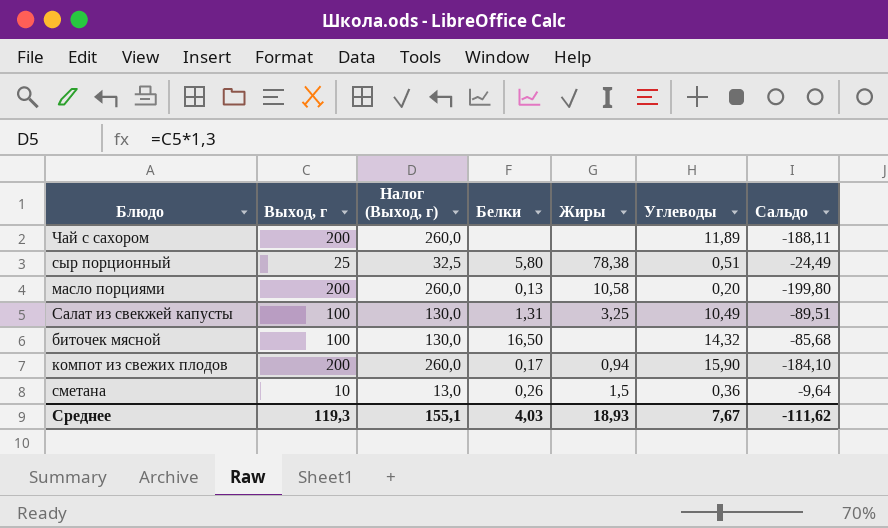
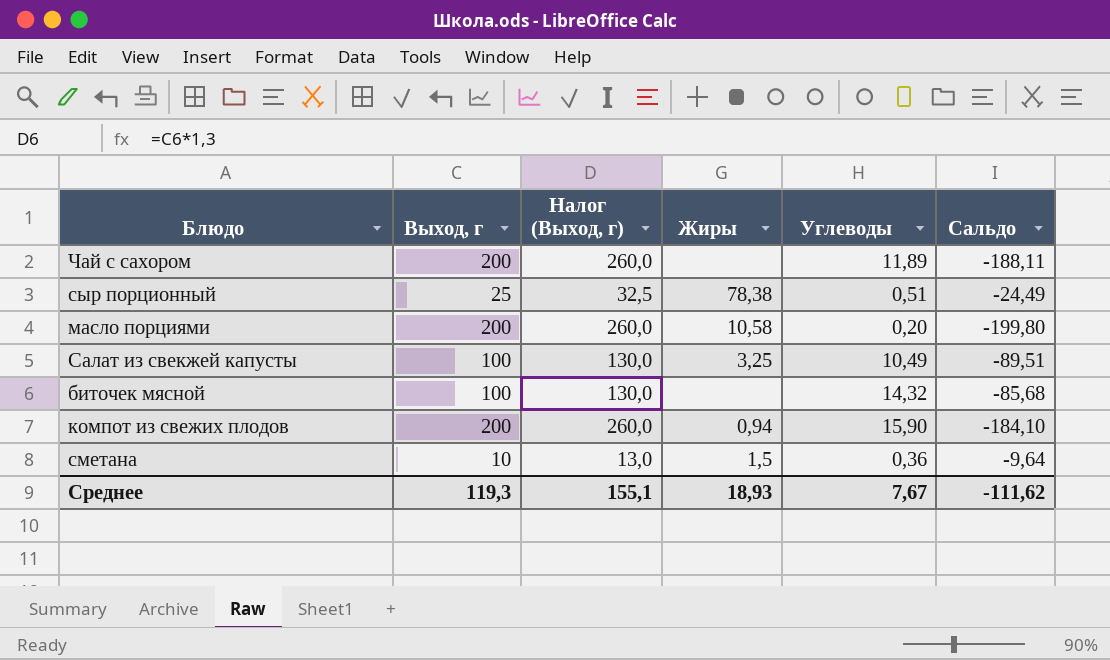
column Белки | position: 4 -> none

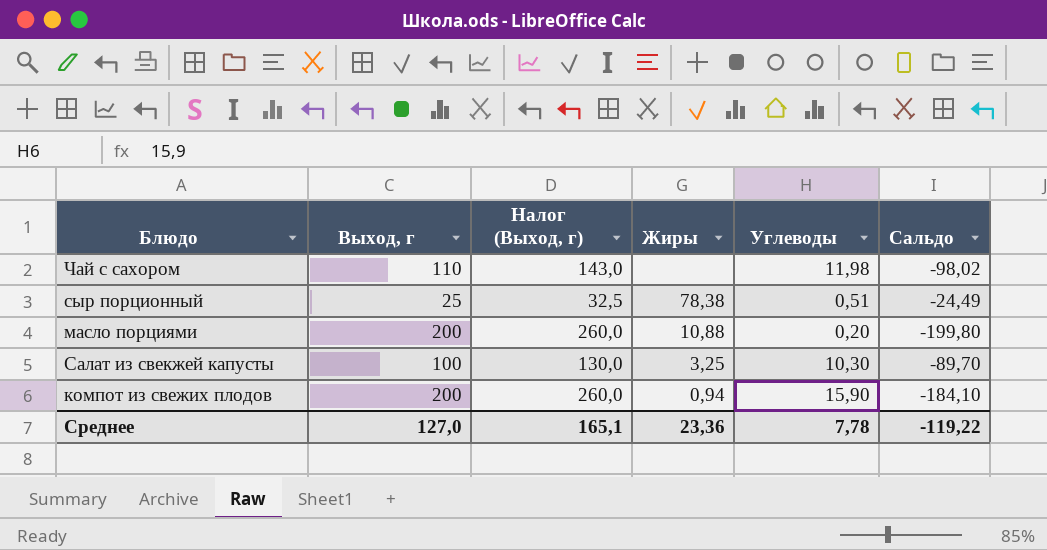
row биточек мясной: 100 | 130,0 | none | 14,32 | -85,68 -> none
row сметана: 10 | 13,0 | 1,5 | 0,36 | -9,64 -> none
Чай с сахором | Выход, г: 200 -> 110
Чай с сахором | Налог (Выход, г): 260,0 -> 143,0
Чай с сахором | Углеводы: 11,89 -> 11,98
Чай с сахором | Сальдо: -188,11 -> -98,02
масло порциями | Жиры: 10,58 -> 10,88
Салат из свекжей капусты | Углеводы: 10,49 -> 10,30
Салат из свекжей капусты | Сальдо: -89,51 -> -89,70
Среднее | Выход, г: 119,3 -> 127,0
Среднее | Налог (Выход, г): 155,1 -> 165,1
Среднее | Жиры: 18,93 -> 23,36
Среднее | Углеводы: 7,67 -> 7,78
Среднее | Сальдо: -111,62 -> -119,22

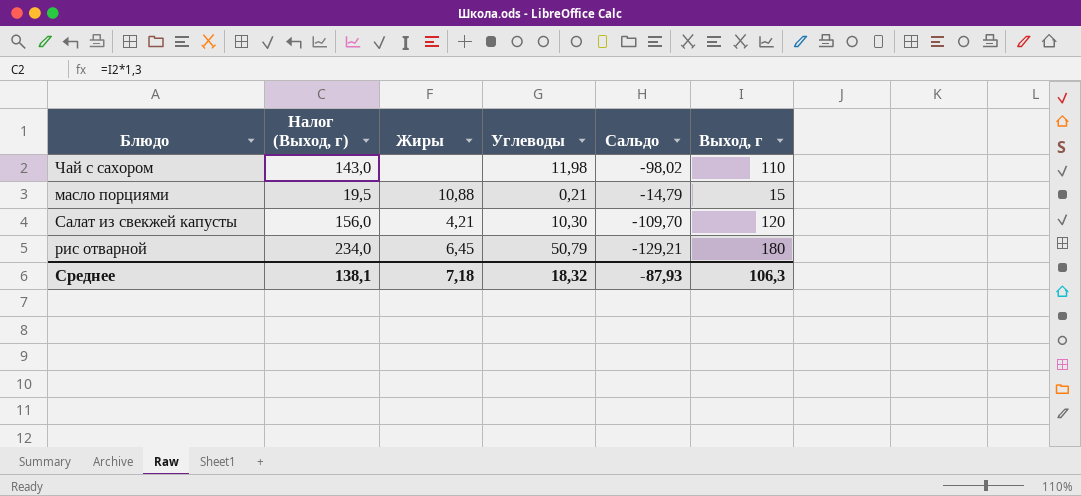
column Выход, г | position: 2 -> 6
row сыр порционный: 25 | 32,5 | 78,38 | 0,51 | -24,49 -> none
row компот из свежих плодов: 200 | 260,0 | 0,94 | 15,90 | -184,10 -> none
масло порциями | Налог (Выход, г): 260,0 -> 19,5
масло порциями | Углеводы: 0,20 -> 0,21
масло порциями | Сальдо: -199,80 -> -14,79
масло порциями | Выход, г: 200 -> 15
Салат из свекжей капусты | Налог (Выход, г): 130,0 -> 156,0
Салат из свекжей капусты | Жиры: 3,25 -> 4,21
Салат из свекжей капусты | Сальдо: -89,70 -> -109,70
Салат из свекжей капусты | Выход, г: 100 -> 120
row рис отварной: none -> 234,0 | 6,45 | 50,79 | -129,21 | 180
Среднее | Налог (Выход, г): 165,1 -> 138,1
Среднее | Жиры: 23,36 -> 7,18
Среднее | Углеводы: 7,78 -> 18,32
Среднее | Сальдо: -119,22 -> -87,93
Среднее | Выход, г: 127,0 -> 106,3

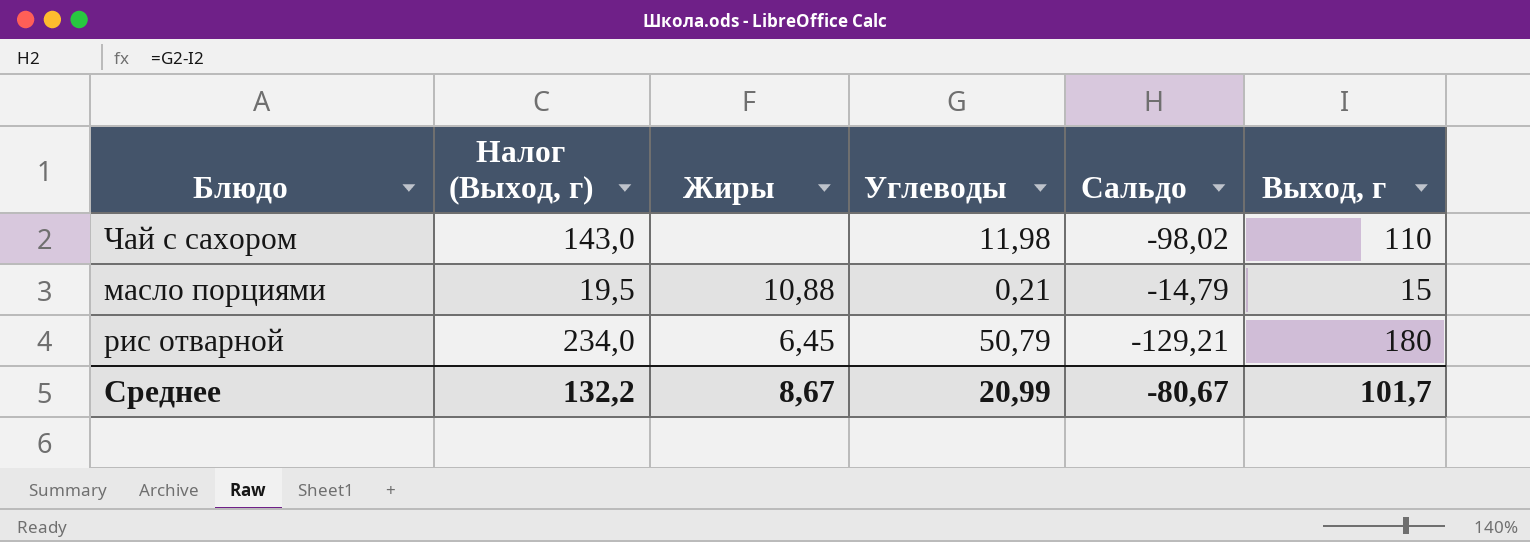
row Салат из свекжей капусты: 156,0 | 4,21 | 10,30 | -109,70 | 120 -> none
Среднее | Налог (Выход, г): 138,1 -> 132,2
Среднее | Жиры: 7,18 -> 8,67
Среднее | Углеводы: 18,32 -> 20,99
Среднее | Сальдо: -87,93 -> -80,67
Среднее | Выход, г: 106,3 -> 101,7

